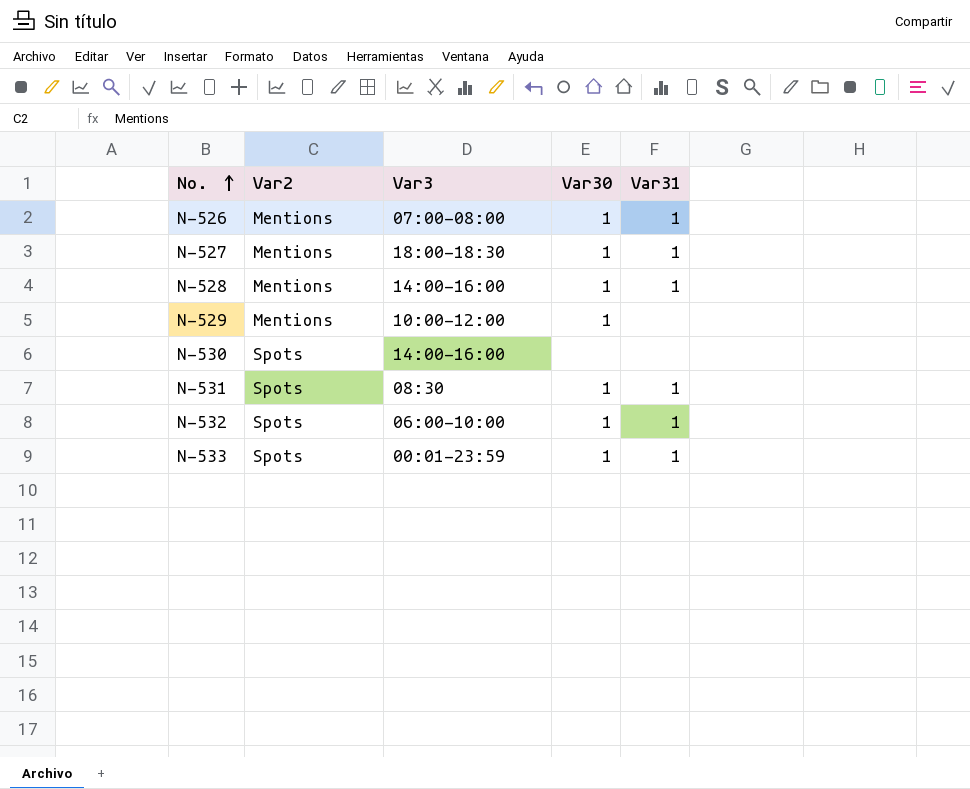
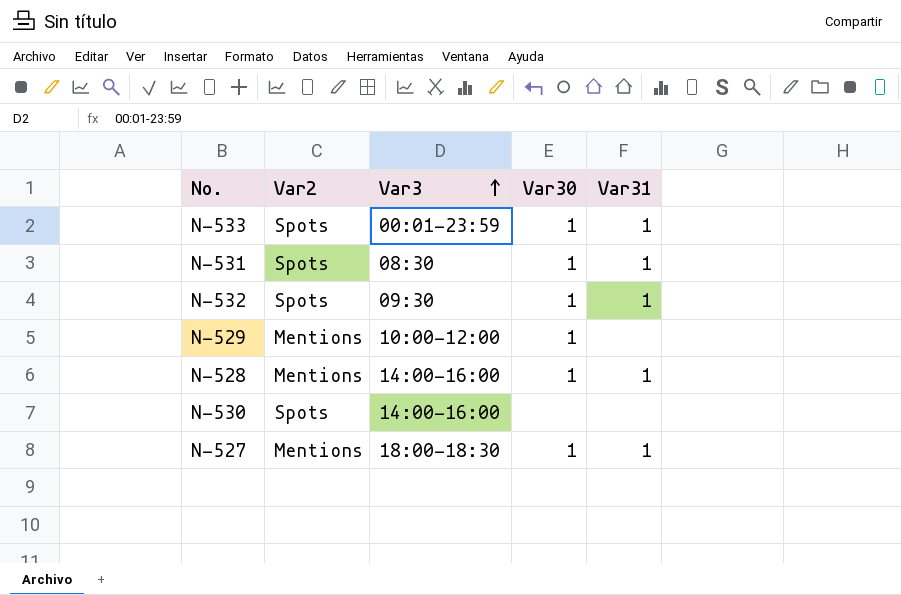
row order: No. ascending -> Var3 ascending
row N-526: Mentions | 07:00-08:00 | 1 | 1 -> none
N-532 | Var3: 06:00-10:00 -> 09:30

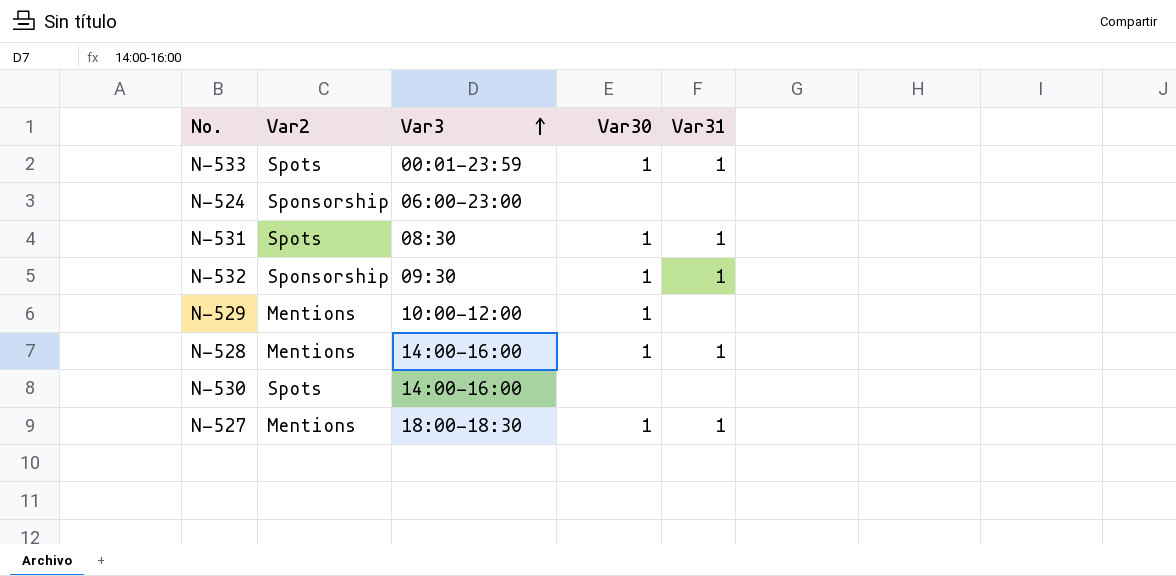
row N-524: none -> Sponsorship | 06:00-23:00 | none | none
N-532 | Var2: Spots -> Sponsorship

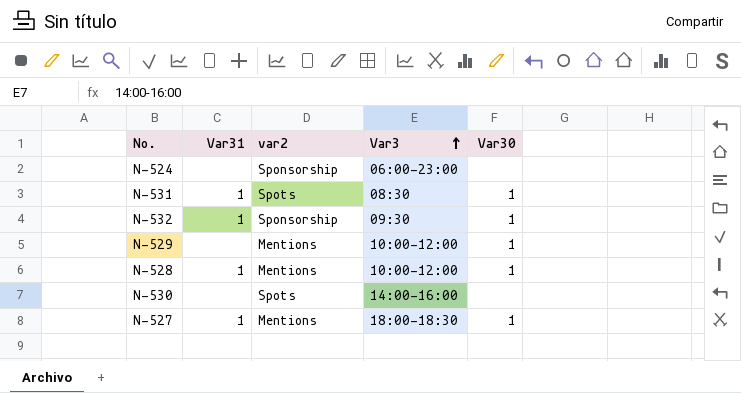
column Var31 | position: 5 -> 2
column name: Var2 -> var2
row N-533: Spots | 00:01-23:59 | 1 | 1 -> none
N-528 | Var3: 14:00-16:00 -> 10:00-12:00

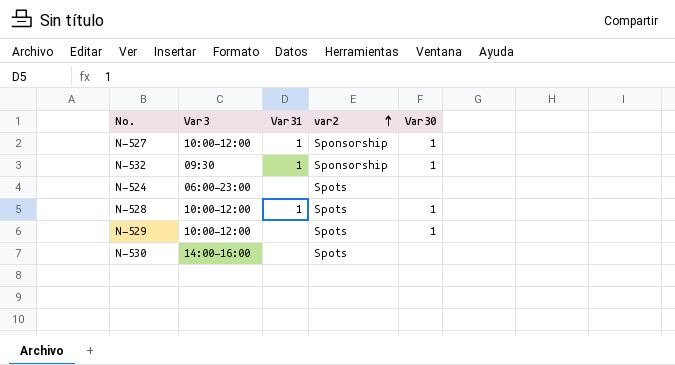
row order: Var3 ascending -> var2 ascending
column Var3 | position: 4 -> 2
row N-531: 1 | Spots | 08:30 | 1 -> none
N-527 | Var3: 18:00-18:30 -> 10:00-12:00
N-527 | var2: Mentions -> Sponsorship
N-524 | var2: Sponsorship -> Spots
N-528 | var2: Mentions -> Spots
N-529 | var2: Mentions -> Spots

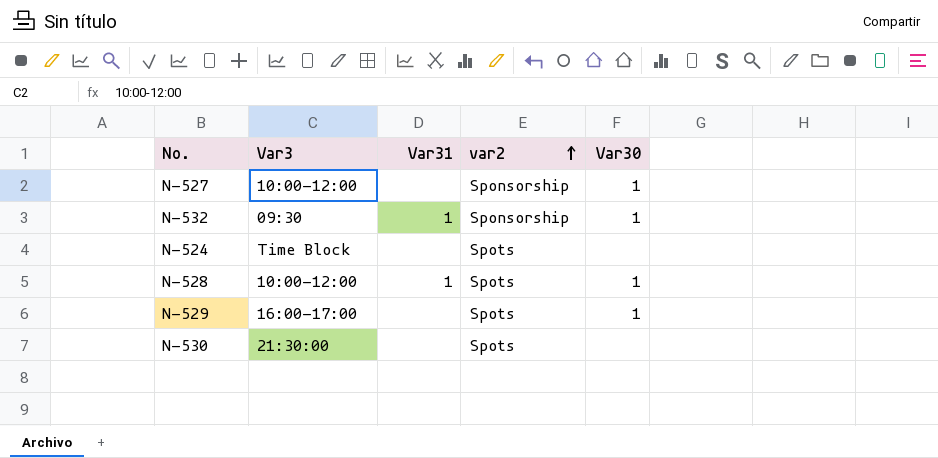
N-527 | Var31: 1 -> none
N-524 | Var3: 06:00-23:00 -> Time Block
N-529 | Var3: 10:00-12:00 -> 16:00-17:00
N-530 | Var3: 14:00-16:00 -> 21:30:00

